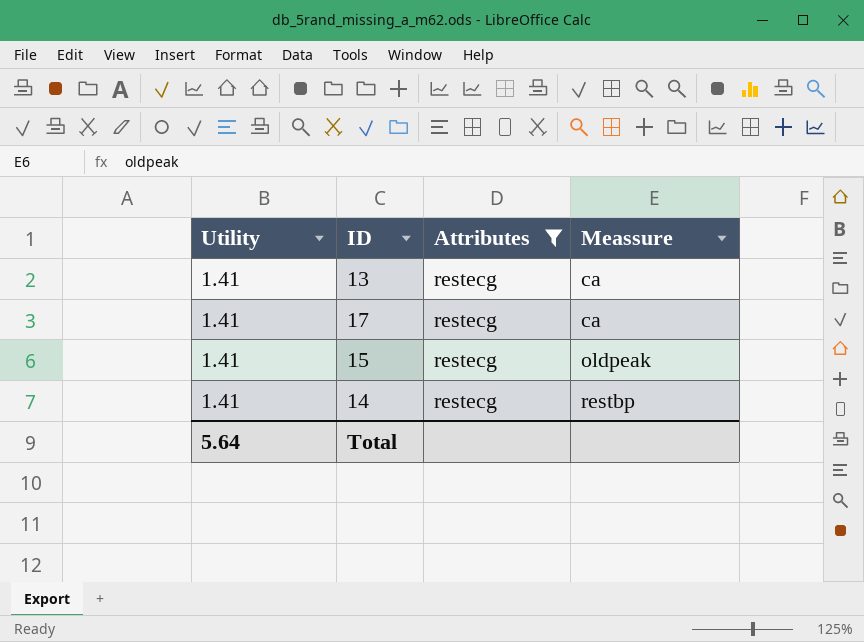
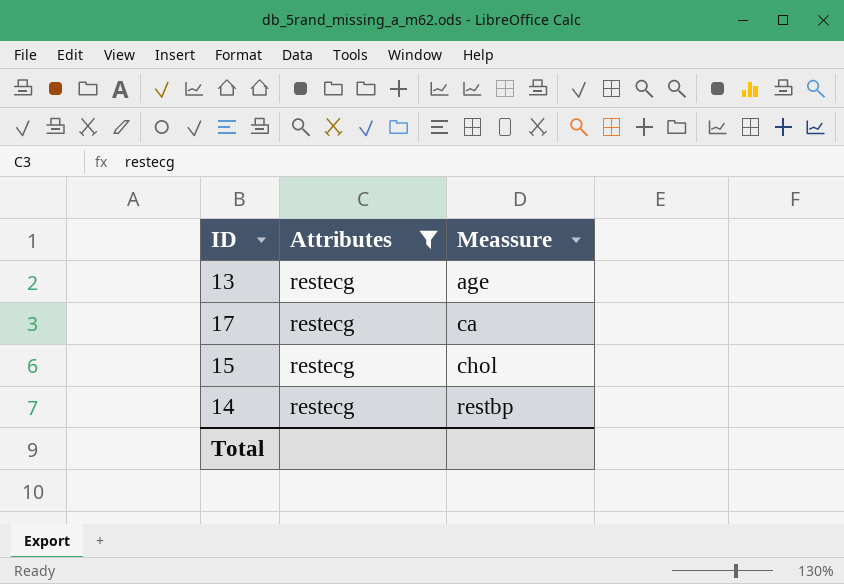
column Utility | position: 1 -> none
13 | Meassure: ca -> age
15 | Meassure: oldpeak -> chol

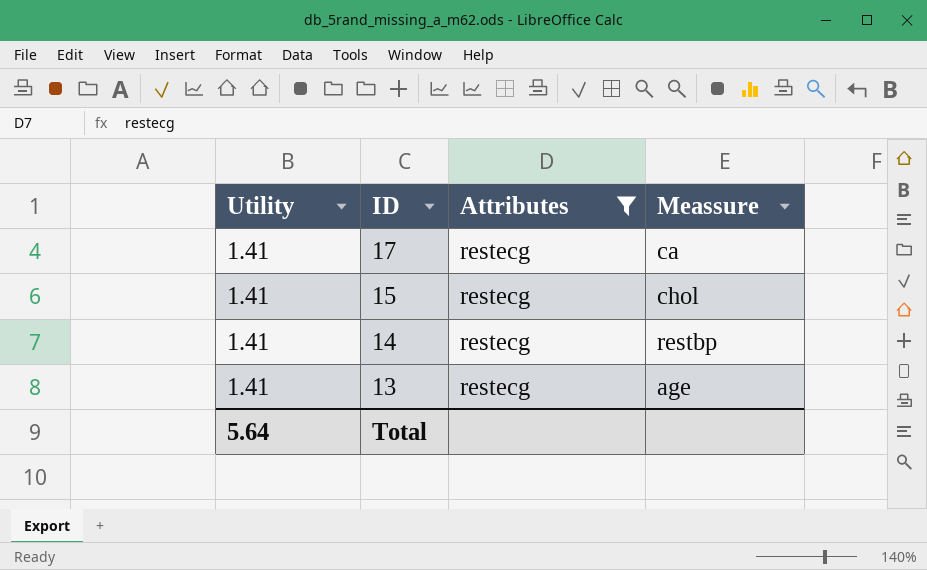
row order: Meassure ascending -> ID descending
column Utility | position: none -> 1

